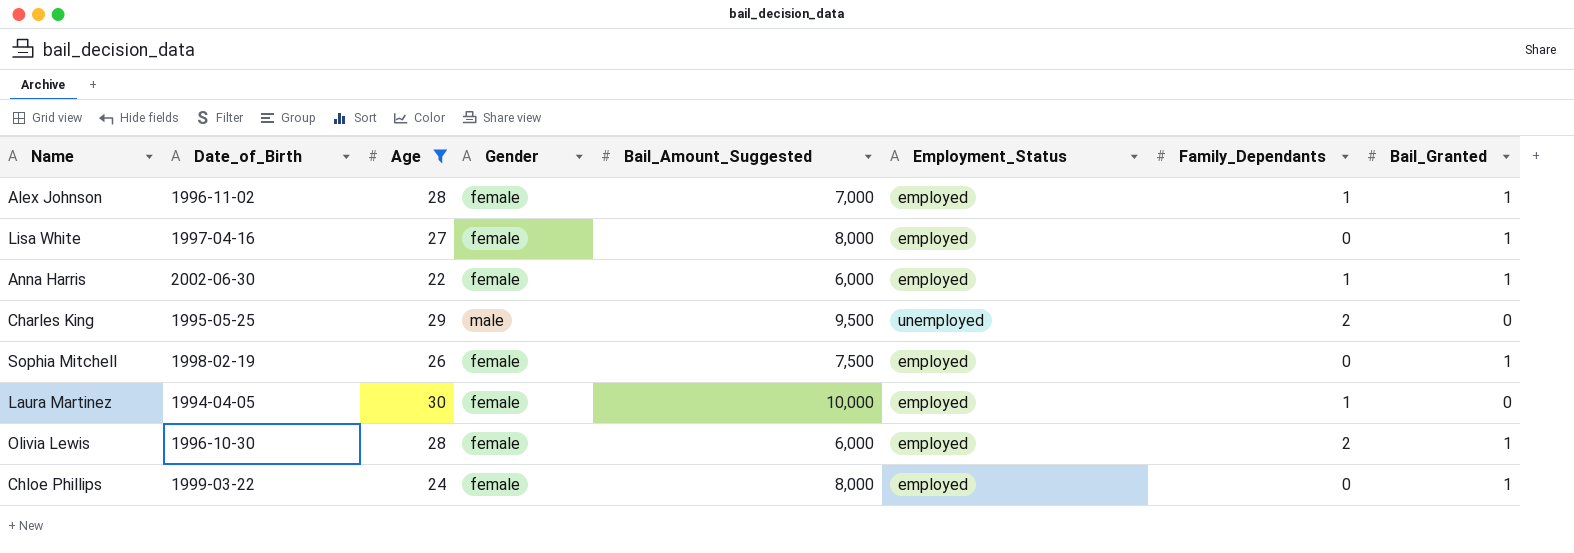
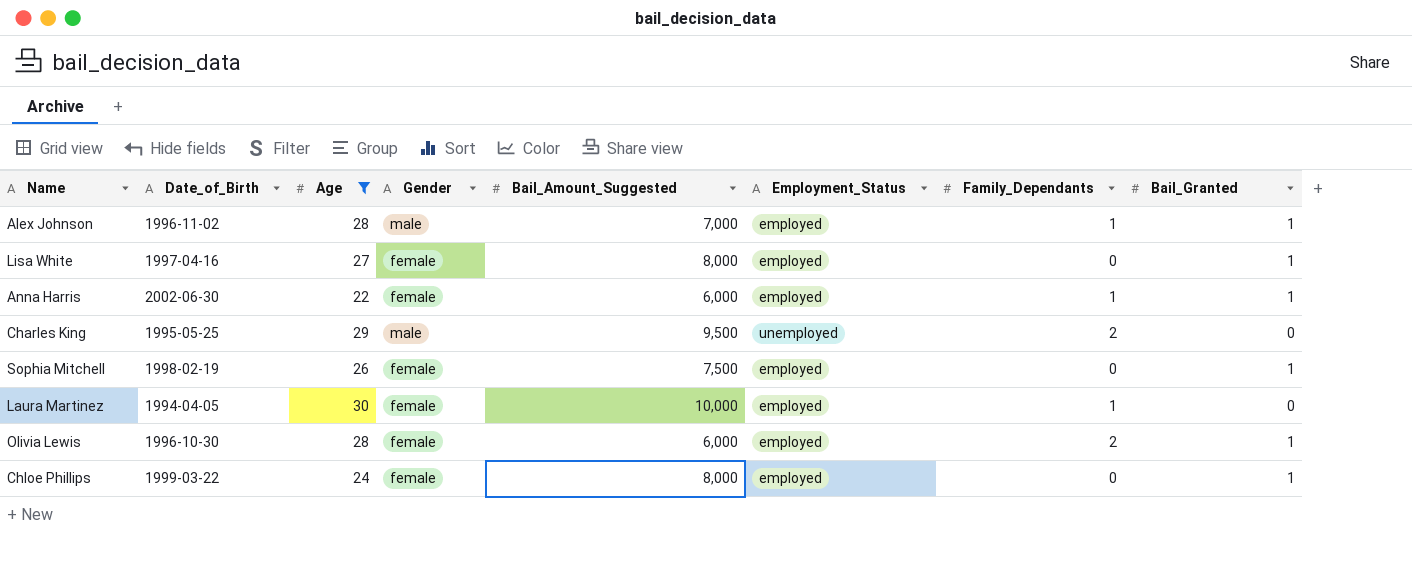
Alex Johnson | Gender: female -> male

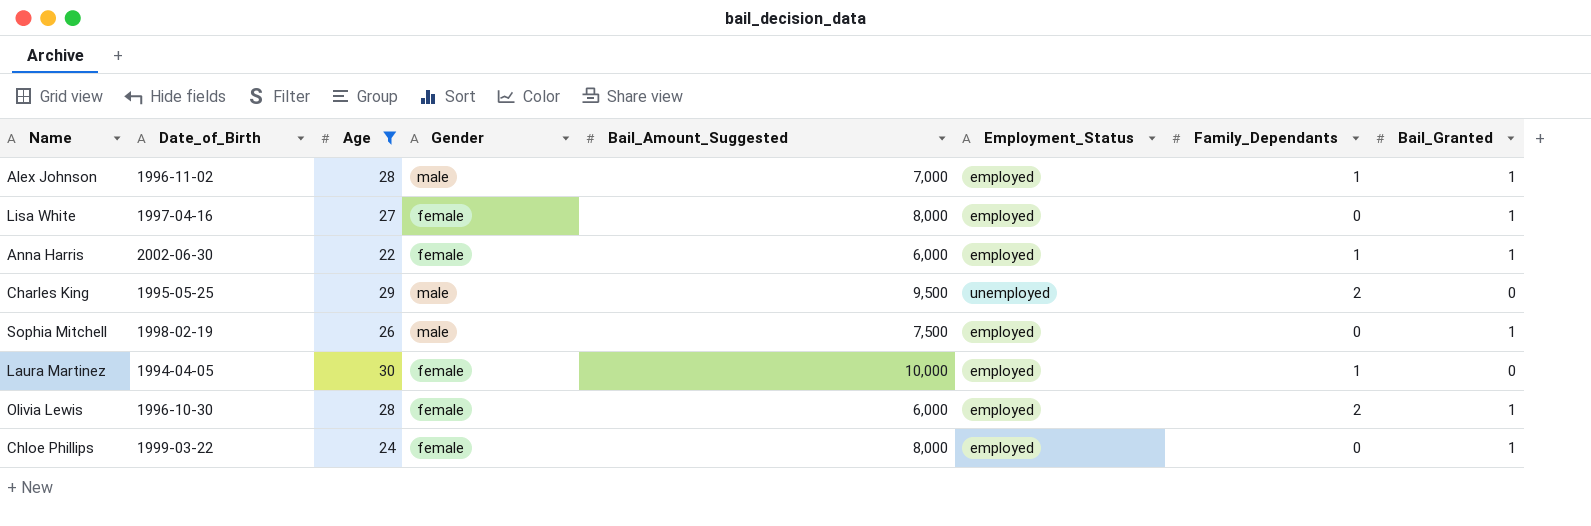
Sophia Mitchell | Gender: female -> male

